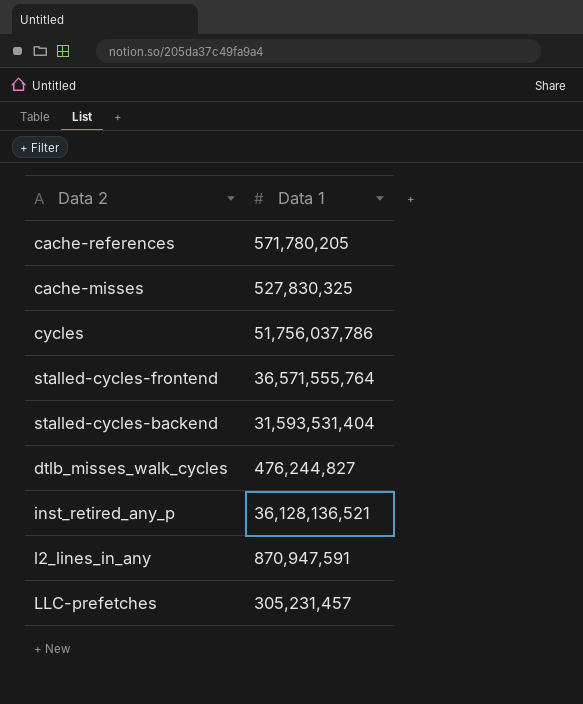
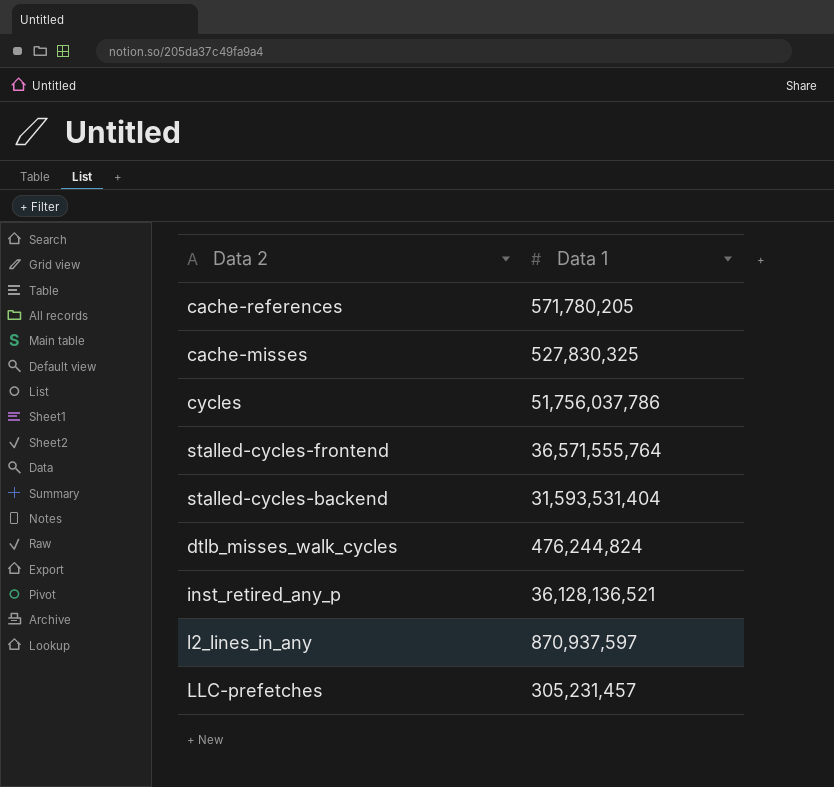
dtlb_misses_walk_cycles | Data 1: 476,244,827 -> 476,244,824
l2_lines_in_any | Data 1: 870,947,591 -> 870,937,597

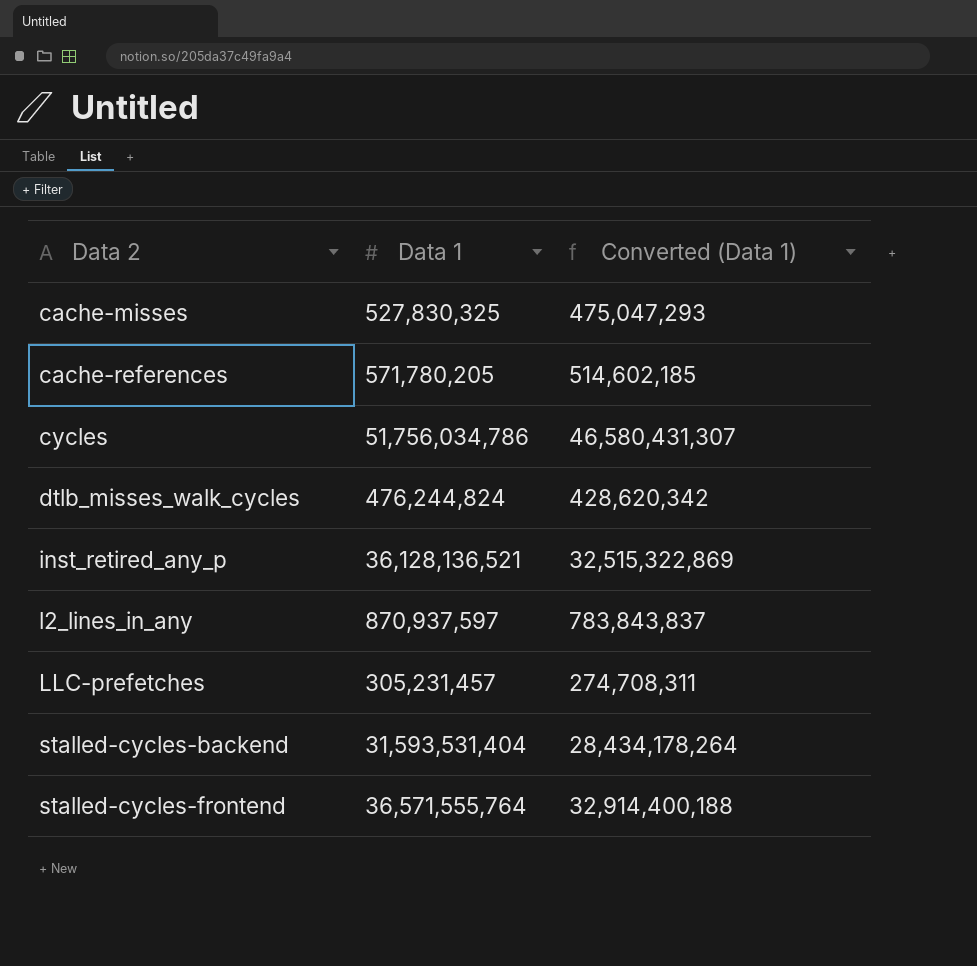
row order: none -> Data 2 ascending
column Converted (Data 1) | formula: none -> [Data 1] * 0.9
cycles | Data 1: 51,756,037,786 -> 51,756,034,786

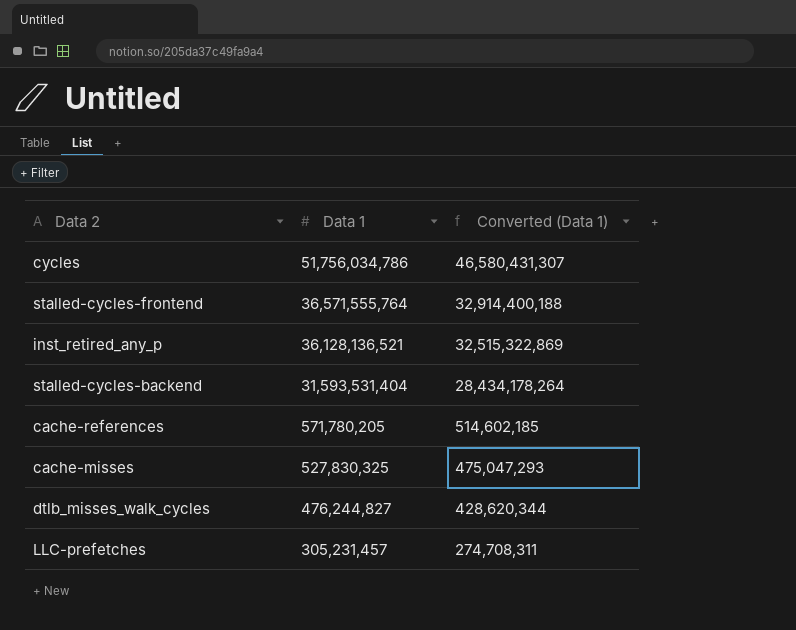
row order: Data 2 ascending -> Data 1 descending
row l2_lines_in_any: 870,937,597 | 783,843,837 -> none
dtlb_misses_walk_cycles | Data 1: 476,244,824 -> 476,244,827
dtlb_misses_walk_cycles | Converted (Data 1): 428,620,342 -> 428,620,344

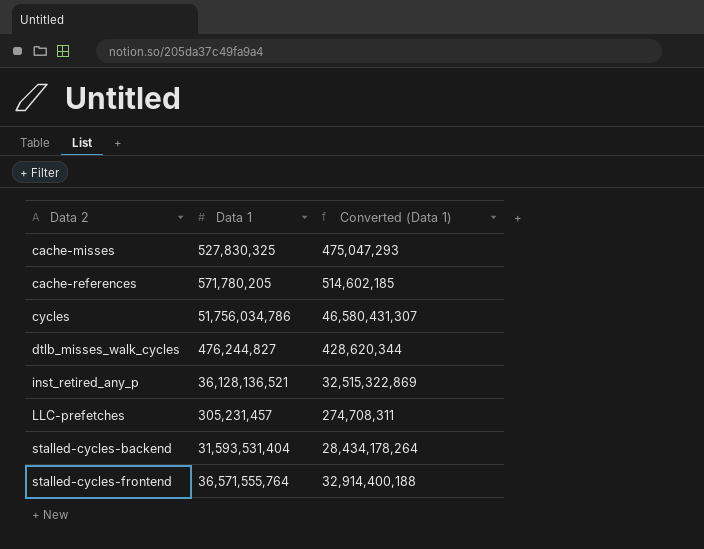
row order: Data 1 descending -> Data 2 ascending

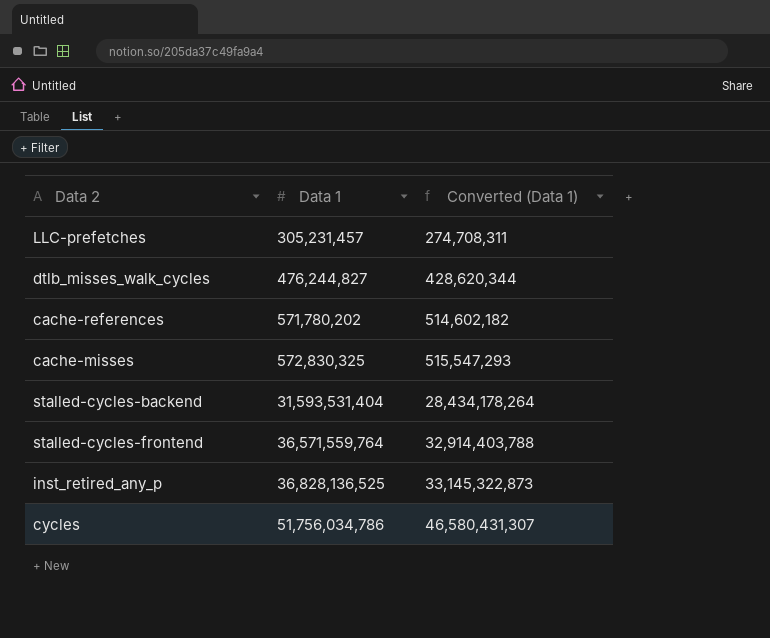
row order: Data 2 ascending -> Data 1 ascending
cache-references | Data 1: 571,780,205 -> 571,780,202
cache-references | Converted (Data 1): 514,602,185 -> 514,602,182
cache-misses | Data 1: 527,830,325 -> 572,830,325
cache-misses | Converted (Data 1): 475,047,293 -> 515,547,293
stalled-cycles-frontend | Data 1: 36,571,555,764 -> 36,571,559,764
stalled-cycles-frontend | Converted (Data 1): 32,914,400,188 -> 32,914,403,788
inst_retired_any_p | Data 1: 36,128,136,521 -> 36,828,136,525
inst_retired_any_p | Converted (Data 1): 32,515,322,869 -> 33,145,322,873

